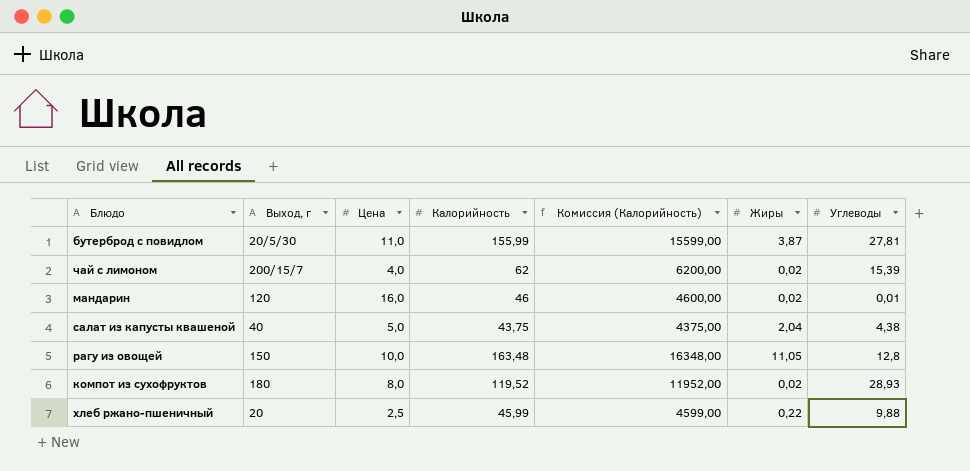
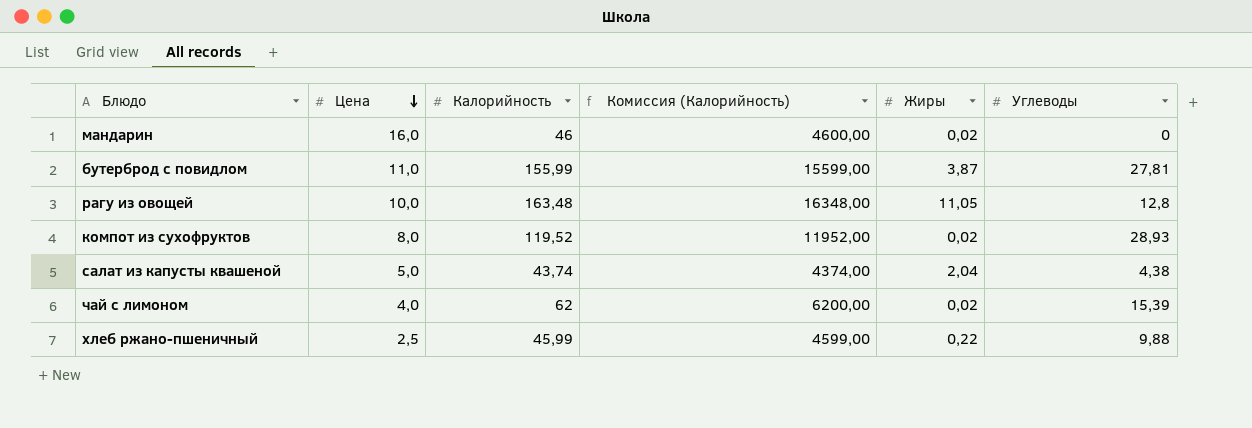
row order: none -> Цена descending
column Выход, г | position: 2 -> none
мандарин | Углеводы: 0,01 -> 0
салат из капусты квашеной | Калорийность: 43,75 -> 43,74
салат из капусты квашеной | Комиссия (Калорийность): 4375,00 -> 4374,00

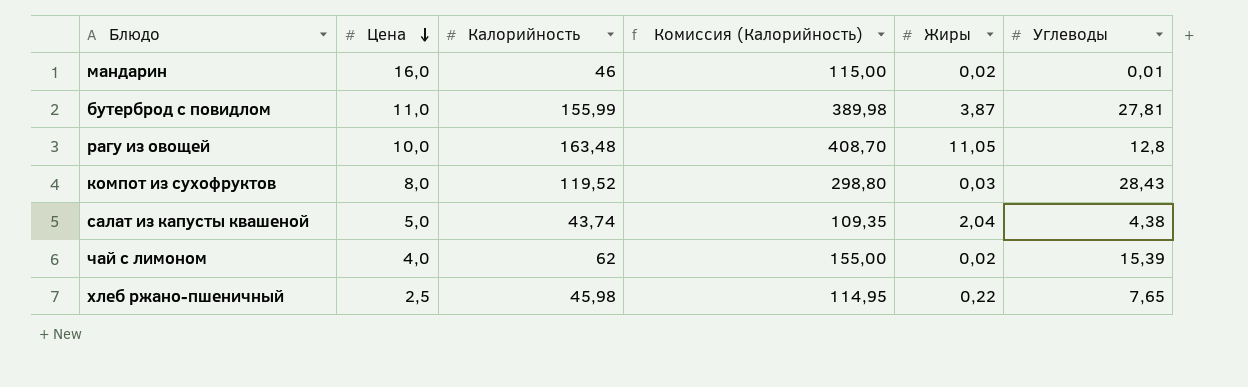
column Комиссия (Калорийность) | formula: [Калорийность] * 100 -> [Калорийность] * 2,5
мандарин | Углеводы: 0 -> 0,01
компот из сухофруктов | Жиры: 0,02 -> 0,03
компот из сухофруктов | Углеводы: 28,93 -> 28,43
хлеб ржано-пшеничный | Калорийность: 45,99 -> 45,98
хлеб ржано-пшеничный | Углеводы: 9,88 -> 7,65

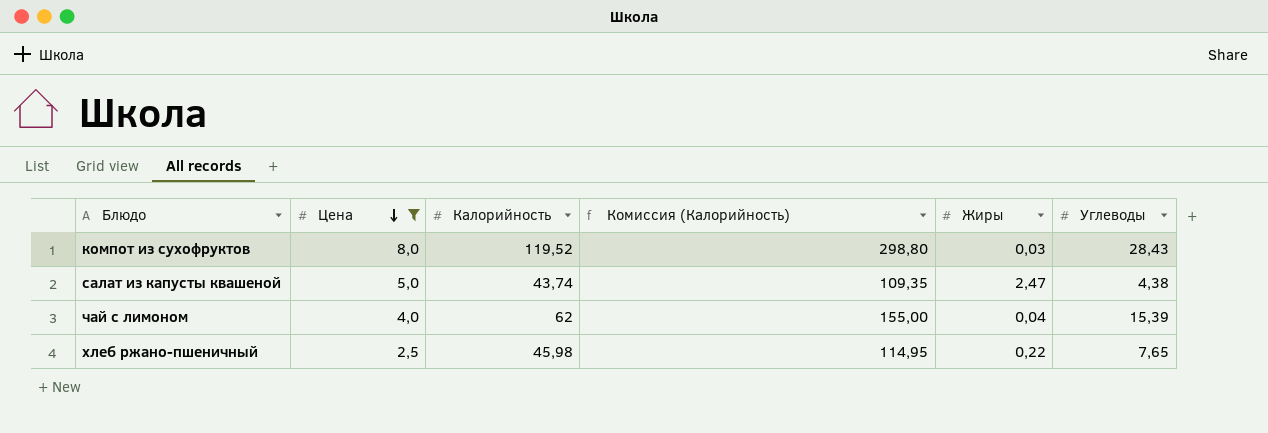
filter: none -> Цена <= 8,0
салат из капусты квашеной | Жиры: 2,04 -> 2,47
чай с лимоном | Жиры: 0,02 -> 0,04

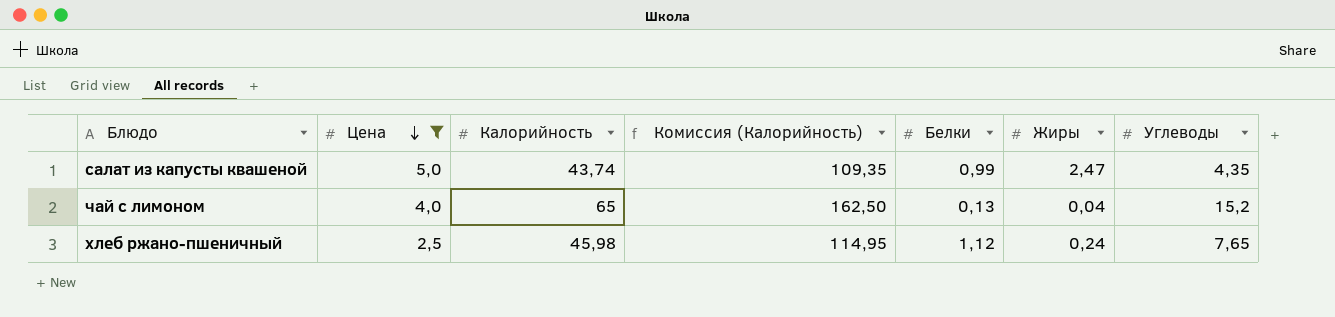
column Белки | position: none -> 5
row компот из сухофруктов: 8,0 | 119,52 | 298,80 | 0,03 | 28,43 -> none
салат из капусты квашеной | Углеводы: 4,38 -> 4,35
чай с лимоном | Калорийность: 62 -> 65
чай с лимоном | Комиссия (Калорийность): 155,00 -> 162,50
чай с лимоном | Углеводы: 15,39 -> 15,2
хлеб ржано-пшеничный | Жиры: 0,22 -> 0,24

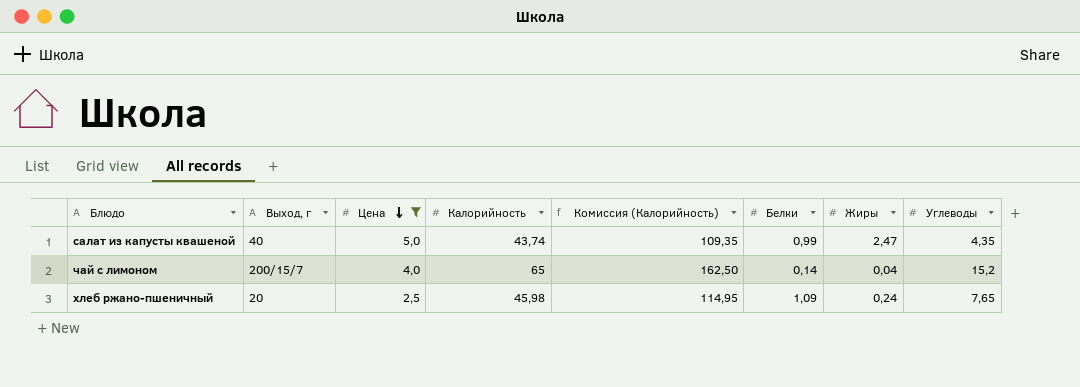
column Выход, г | position: none -> 2
чай с лимоном | Белки: 0,13 -> 0,14
хлеб ржано-пшеничный | Белки: 1,12 -> 1,09

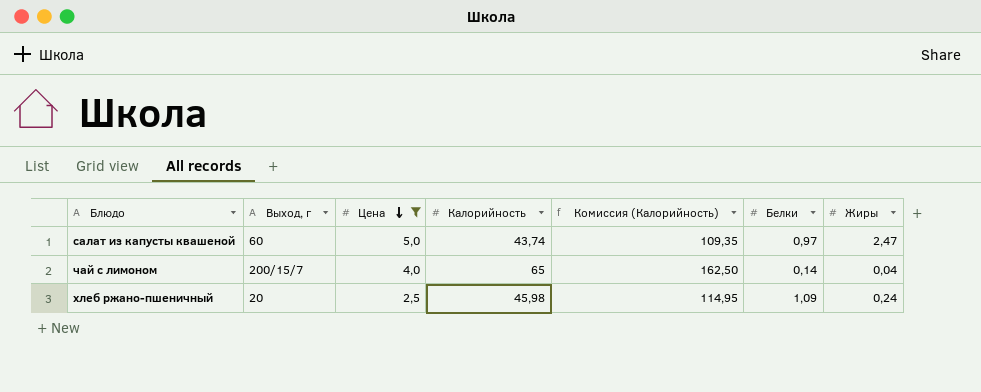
column Углеводы | position: 8 -> none
салат из капусты квашеной | Выход, г: 40 -> 60
салат из капусты квашеной | Белки: 0,99 -> 0,97

